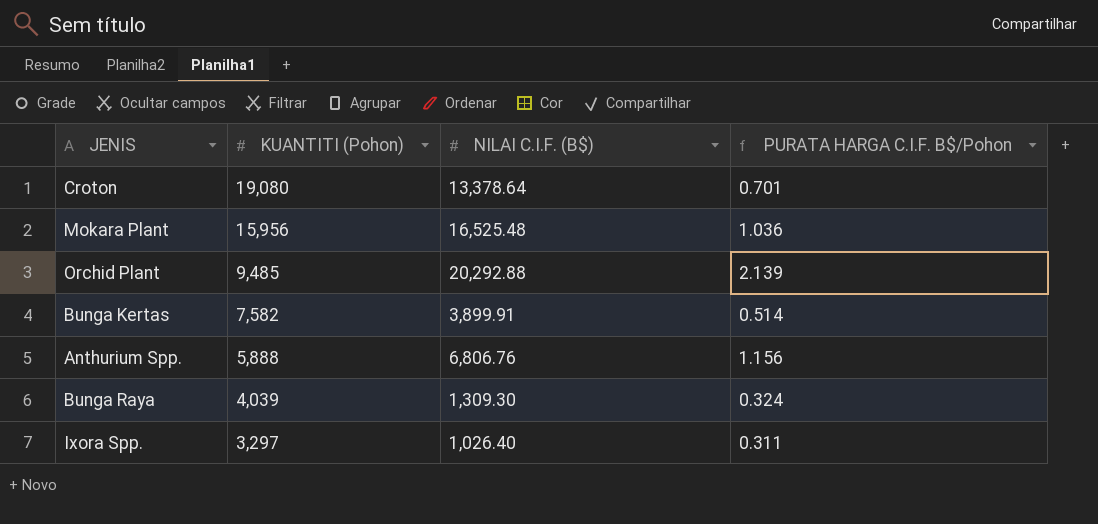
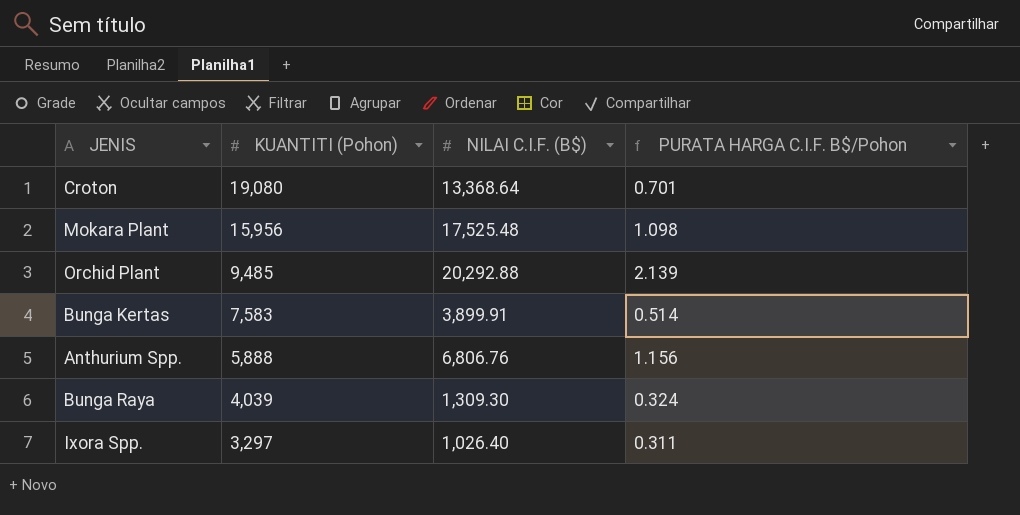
Croton | NILAI C.I.F. (B$): 13,378.64 -> 13,368.64
Mokara Plant | NILAI C.I.F. (B$): 16,525.48 -> 17,525.48
Mokara Plant | PURATA HARGA C.I.F. B$/Pohon: 1.036 -> 1.098
Bunga Kertas | KUANTITI (Pohon): 7,582 -> 7,583

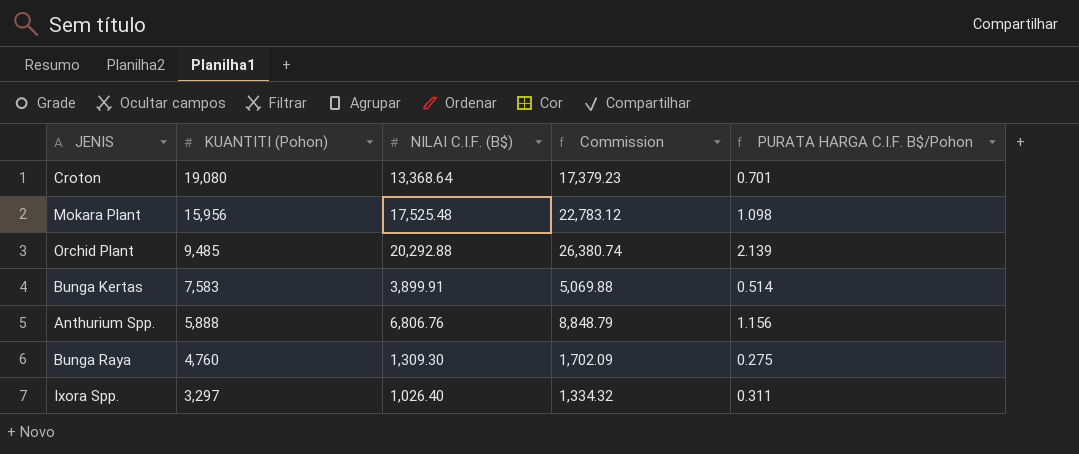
column Commission | formula: none -> [NILAI C.I.F. (B$)] * 1.3
Bunga Raya | KUANTITI (Pohon): 4,039 -> 4,760
Bunga Raya | PURATA HARGA C.I.F. B$/Pohon: 0.324 -> 0.275

